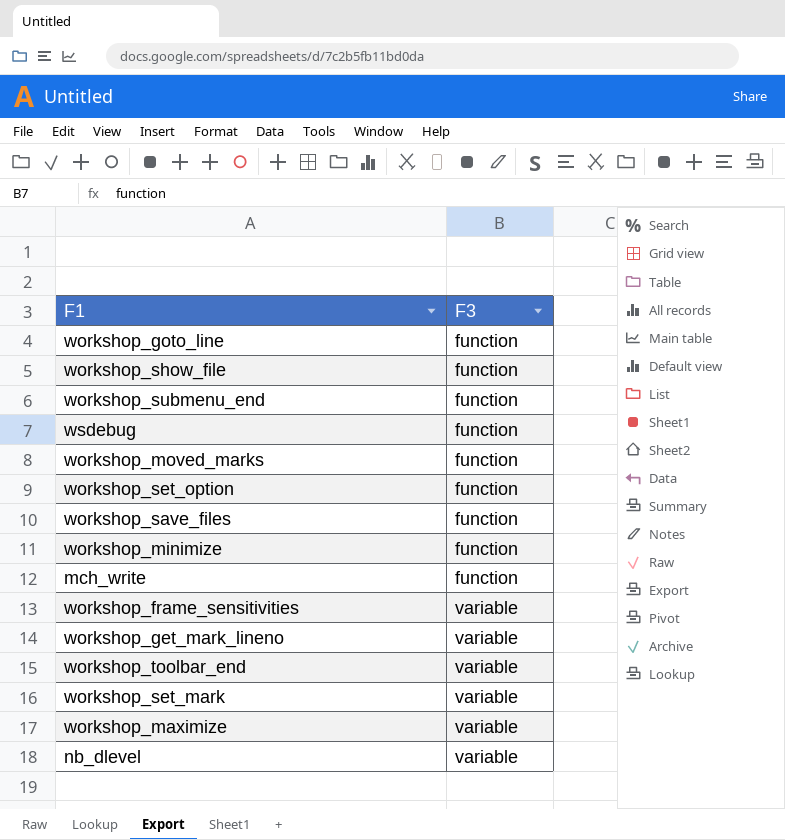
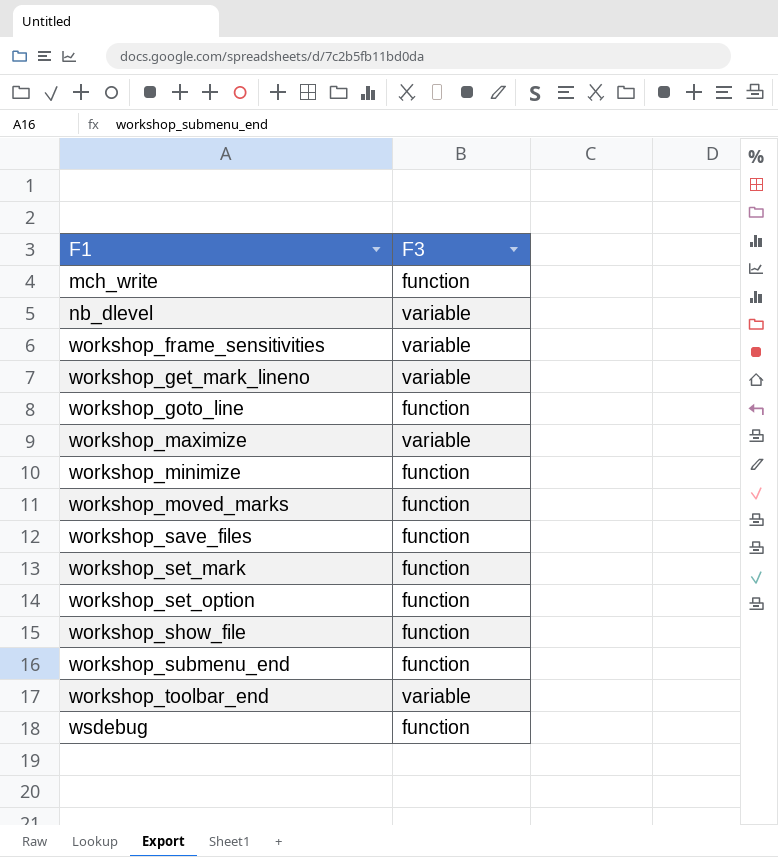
row order: F3 ascending -> F1 ascending
workshop_set_mark | F3: variable -> function

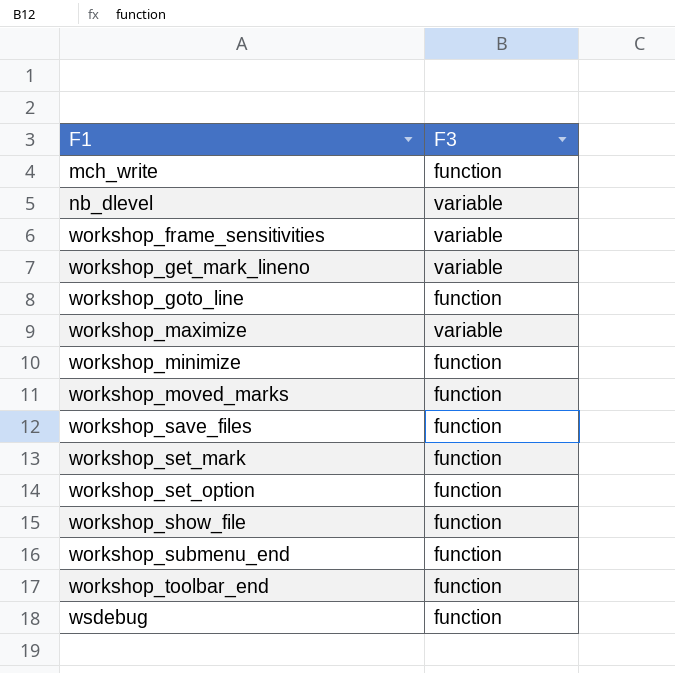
workshop_toolbar_end | F3: variable -> function

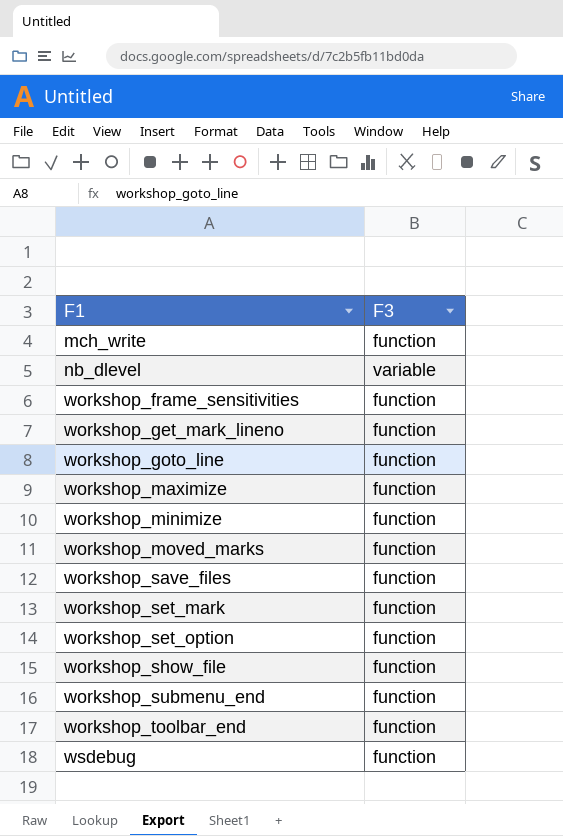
workshop_frame_sensitivities | F3: variable -> function
workshop_get_mark_lineno | F3: variable -> function
workshop_maximize | F3: variable -> function

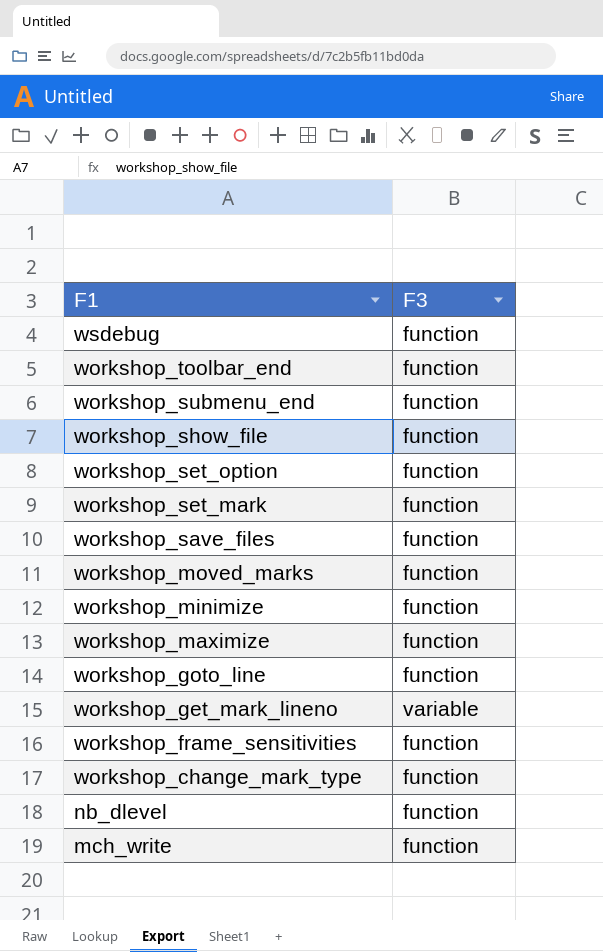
row order: F1 ascending -> F1 descending
workshop_get_mark_lineno | F3: function -> variable
row workshop_change_mark_type: none -> function
nb_dlevel | F3: variable -> function

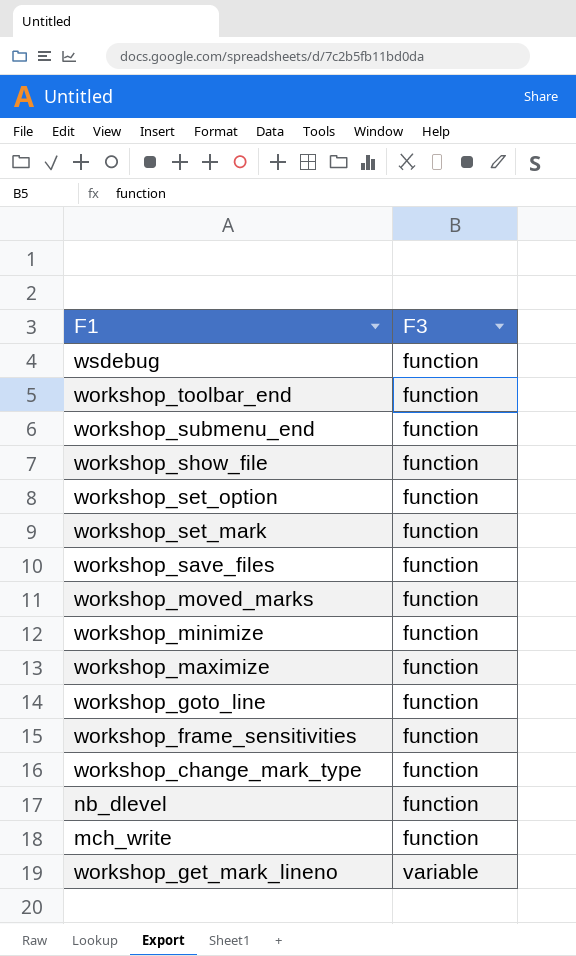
row order: F1 descending -> F3 ascending

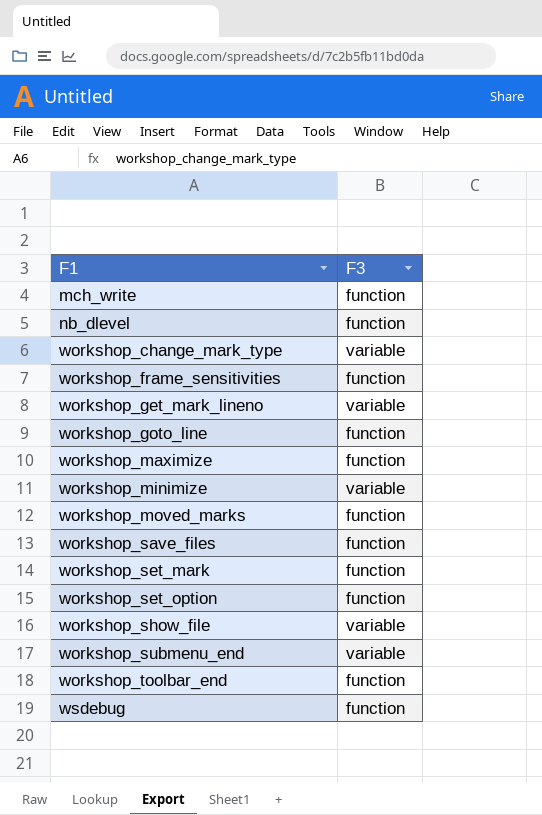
row order: F3 ascending -> F1 ascending
workshop_change_mark_type | F3: function -> variable
workshop_minimize | F3: function -> variable
workshop_show_file | F3: function -> variable
workshop_submenu_end | F3: function -> variable

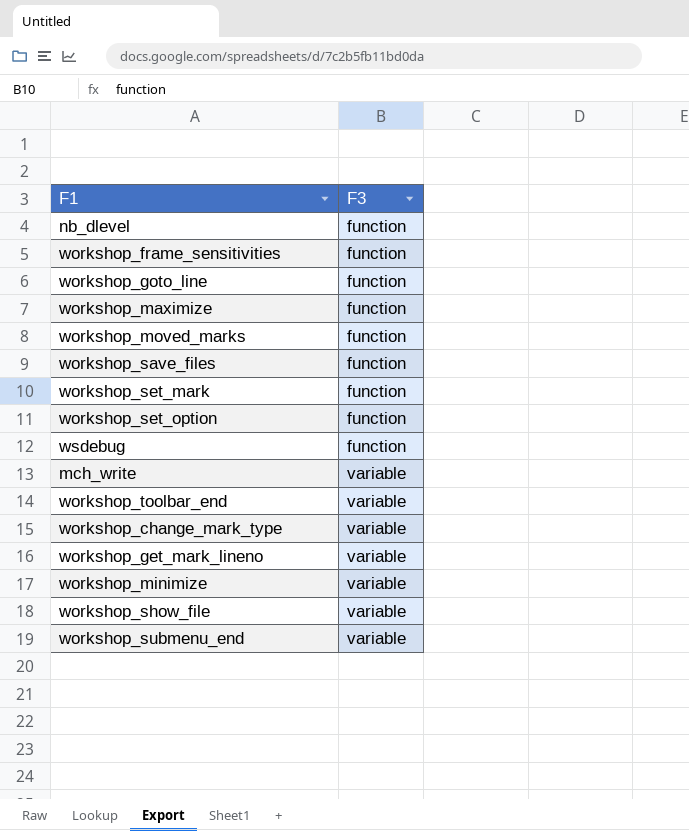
row order: F1 ascending -> F3 ascending
mch_write | F3: function -> variable
workshop_toolbar_end | F3: function -> variable

